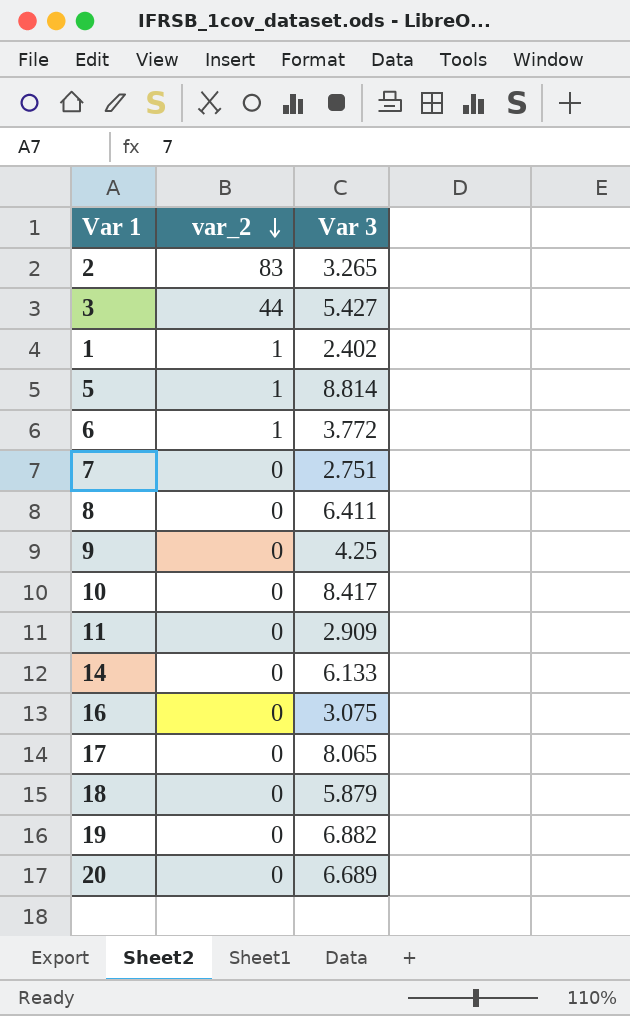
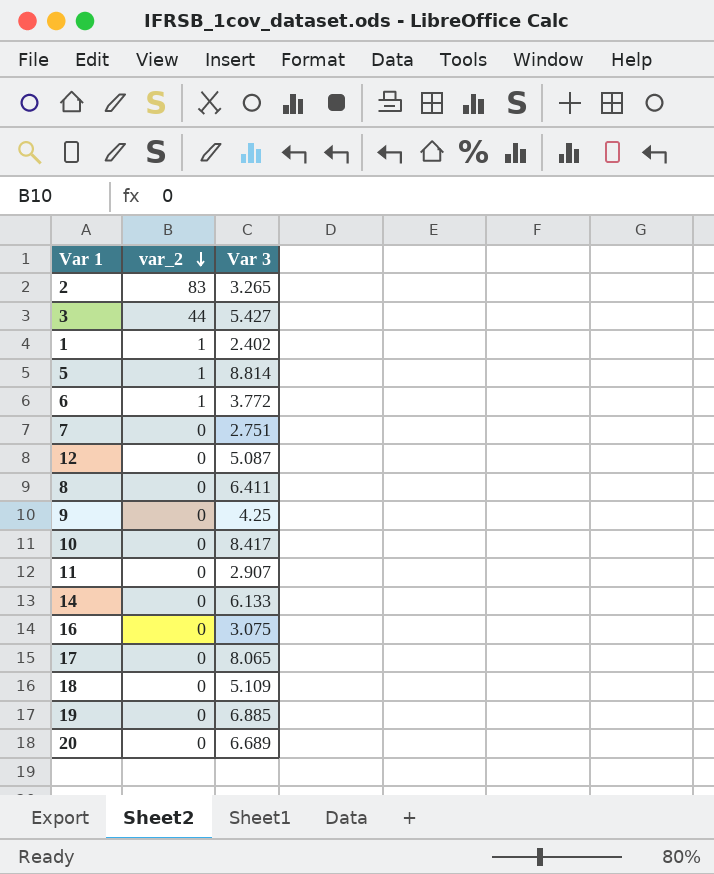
row 12: none -> 0 | 5.087
11 | Var 3: 2.909 -> 2.907
18 | Var 3: 5.879 -> 5.109
19 | Var 3: 6.882 -> 6.885

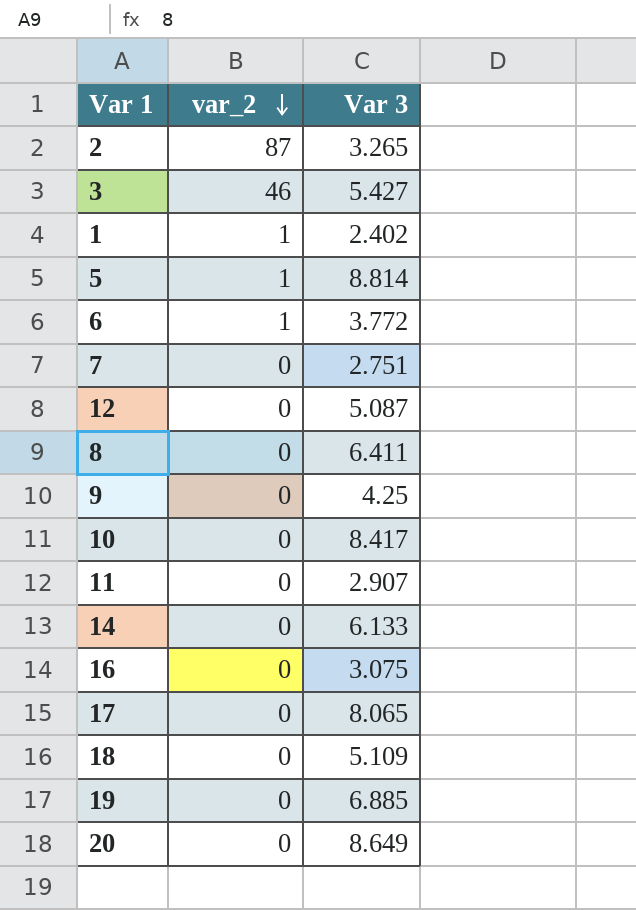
2 | var_2: 83 -> 87
3 | var_2: 44 -> 46
20 | Var 3: 6.689 -> 8.649

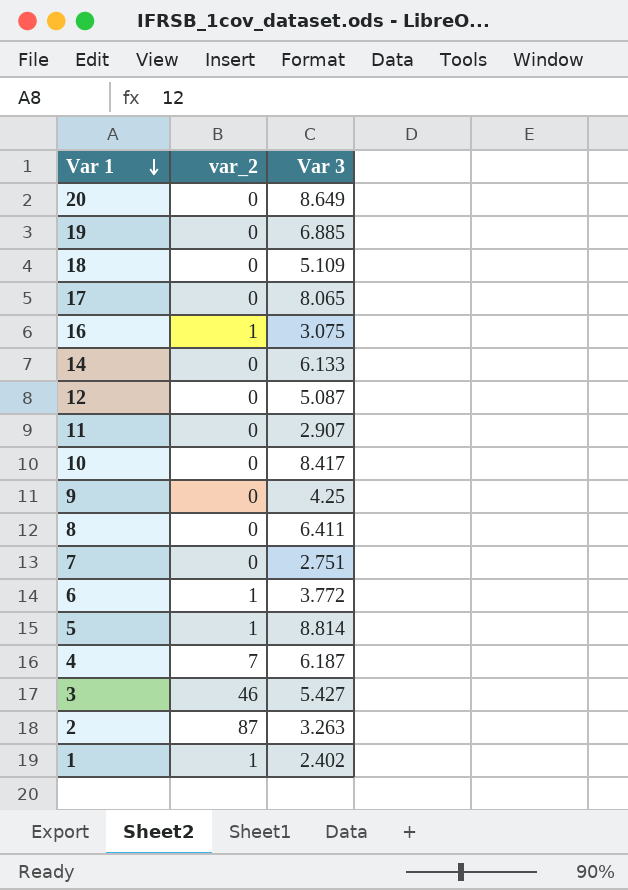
row order: var_2 descending -> Var 1 descending
16 | var_2: 0 -> 1
row 4: none -> 7 | 6.187
2 | Var 3: 3.265 -> 3.263

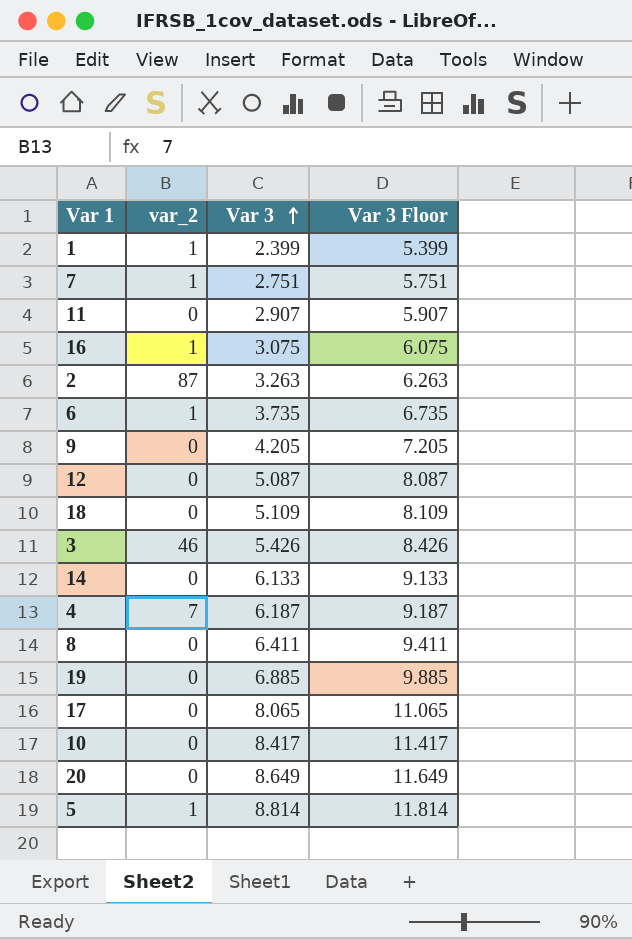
row order: Var 1 descending -> Var 3 ascending
column Var 3 Floor | formula: none -> [Var 3] + 3
1 | Var 3: 2.402 -> 2.399
7 | var_2: 0 -> 1
6 | Var 3: 3.772 -> 3.735
9 | Var 3: 4.25 -> 4.205
3 | Var 3: 5.427 -> 5.426

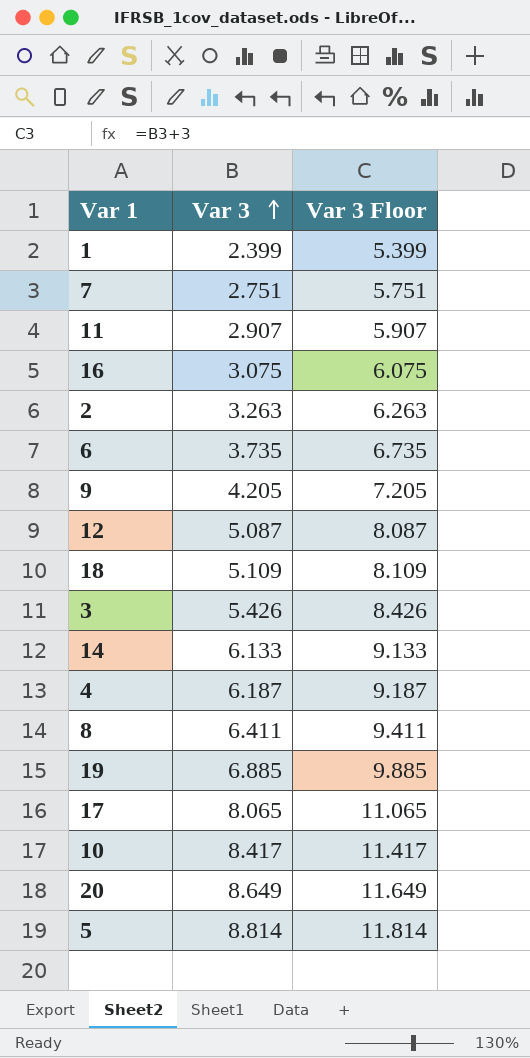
column var_2 | position: 2 -> none

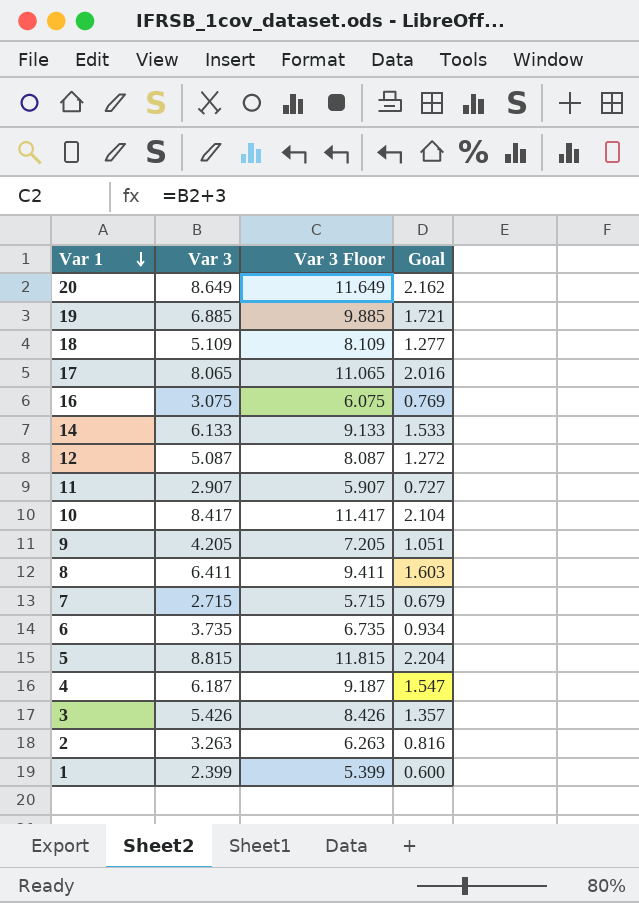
row order: Var 3 ascending -> Var 1 descending
column Goal | formula: none -> [Var 3] * 0.25
7 | Var 3: 2.751 -> 2.715
7 | Var 3 Floor: 5.751 -> 5.715
5 | Var 3: 8.814 -> 8.815
5 | Var 3 Floor: 11.814 -> 11.815

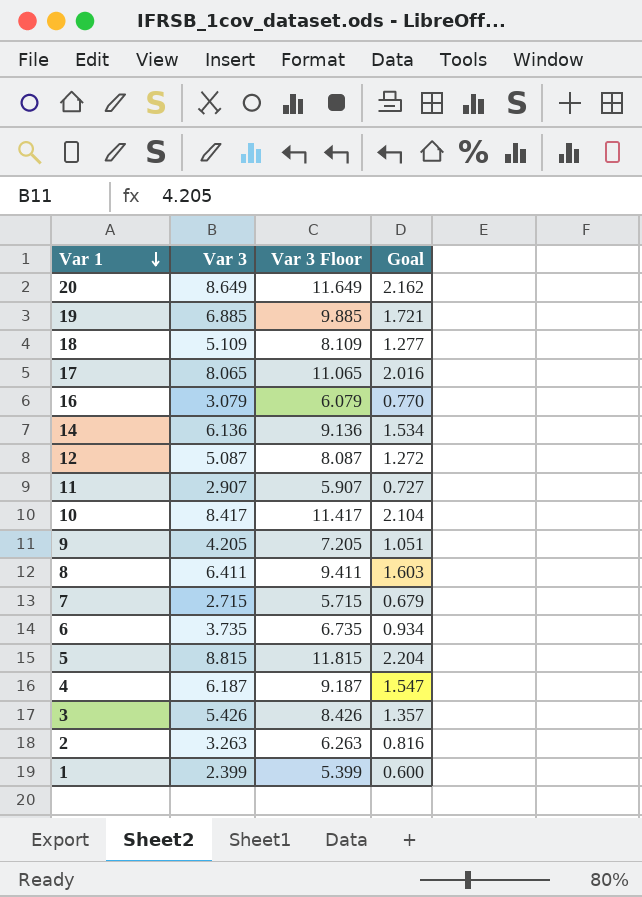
16 | Var 3: 3.075 -> 3.079
16 | Var 3 Floor: 6.075 -> 6.079
16 | Goal: 0.769 -> 0.770
14 | Var 3: 6.133 -> 6.136
14 | Var 3 Floor: 9.133 -> 9.136
14 | Goal: 1.533 -> 1.534

